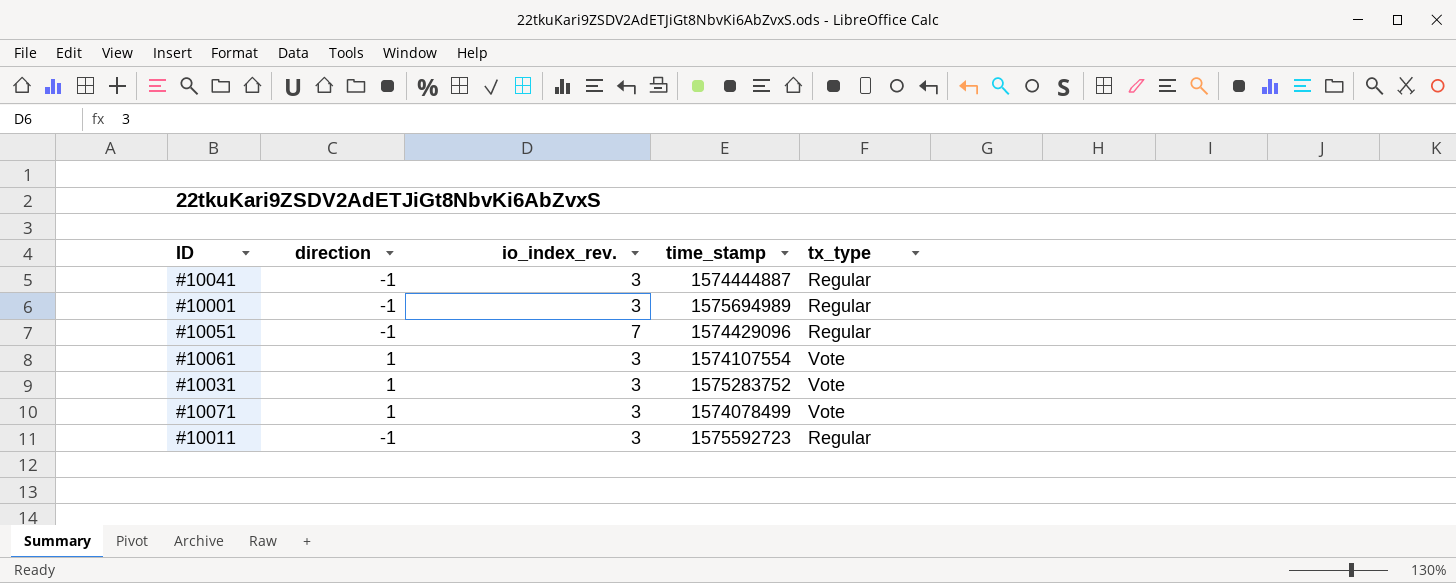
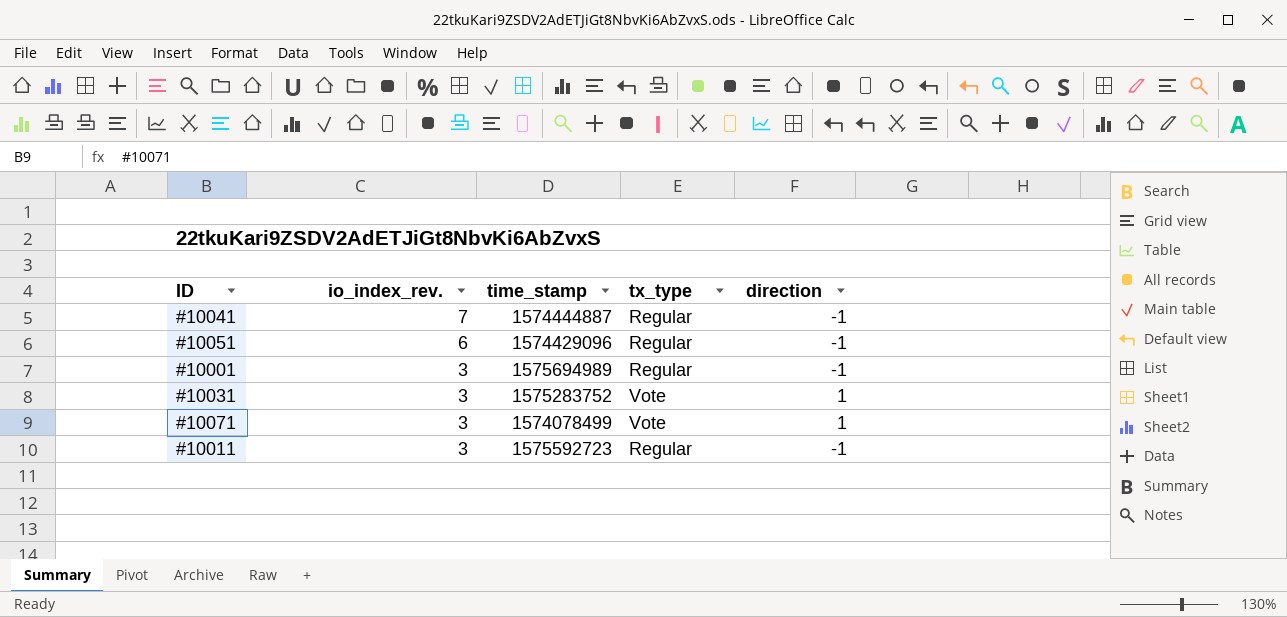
row order: none -> io_index_rev. descending
column direction | position: 2 -> 5
row #10061: 1 | 3 | 1574107554 | Vote -> none
#10041 | io_index_rev.: 3 -> 7
#10051 | io_index_rev.: 7 -> 6

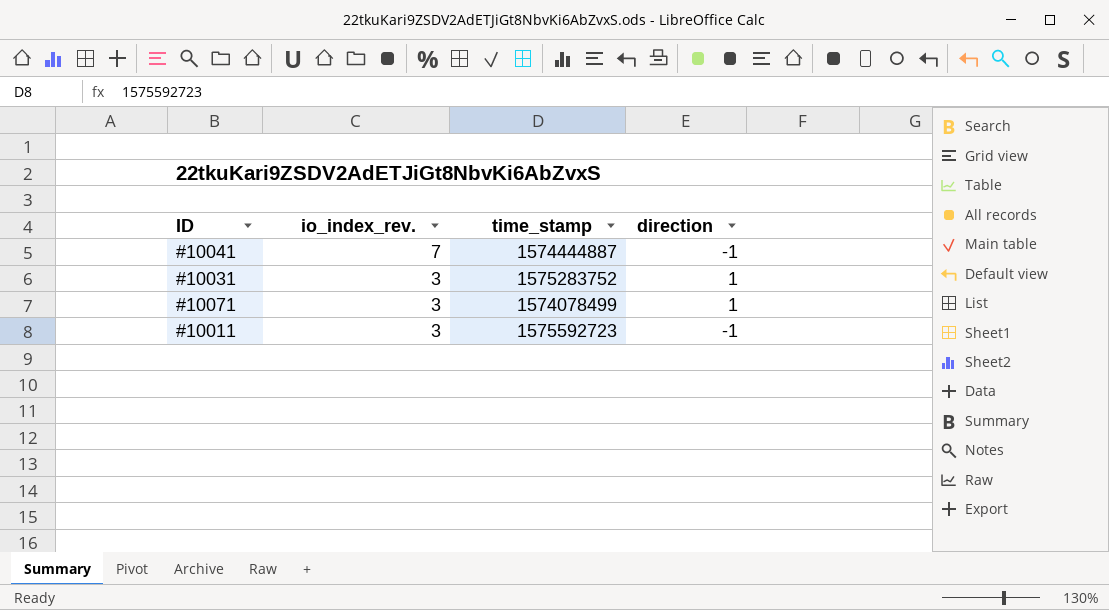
column tx_type | position: 4 -> none
row #10051: 6 | 1574429096 | Regular | -1 -> none
row #10001: 3 | 1575694989 | Regular | -1 -> none

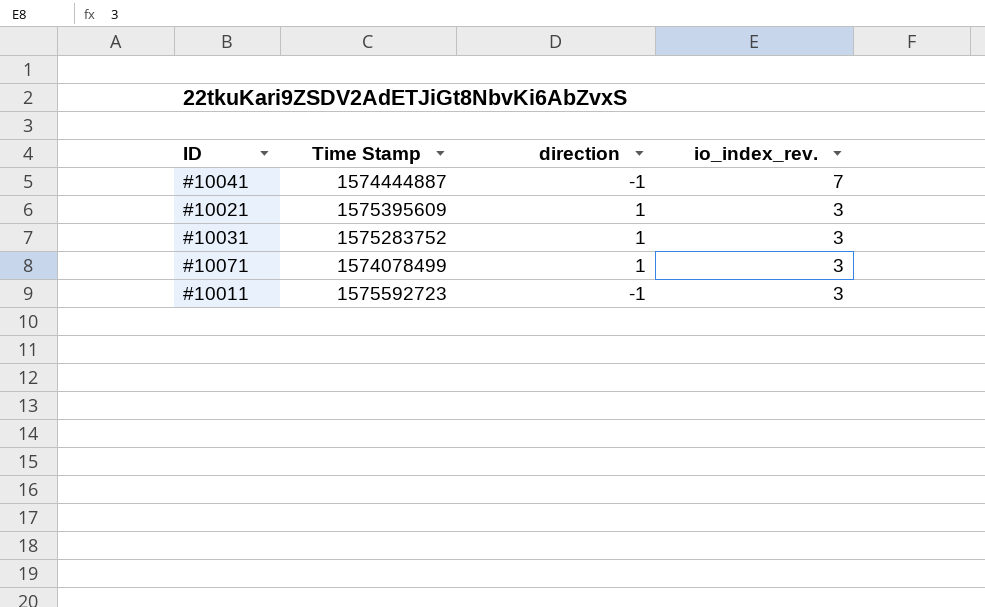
column name: time_stamp -> Time Stamp
column io_index_rev. | position: 2 -> 4
row #10021: none -> 1575395609 | 1 | 3

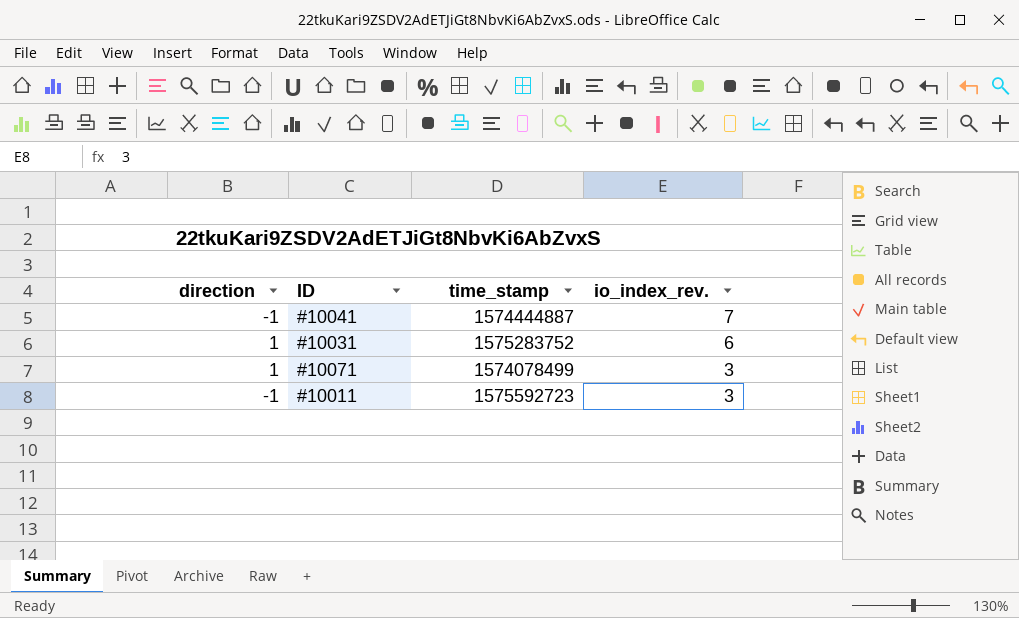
column direction | position: 3 -> 1
column name: Time Stamp -> time_stamp
row #10021: 1575395609 | 1 | 3 -> none
#10031 | io_index_rev.: 3 -> 6

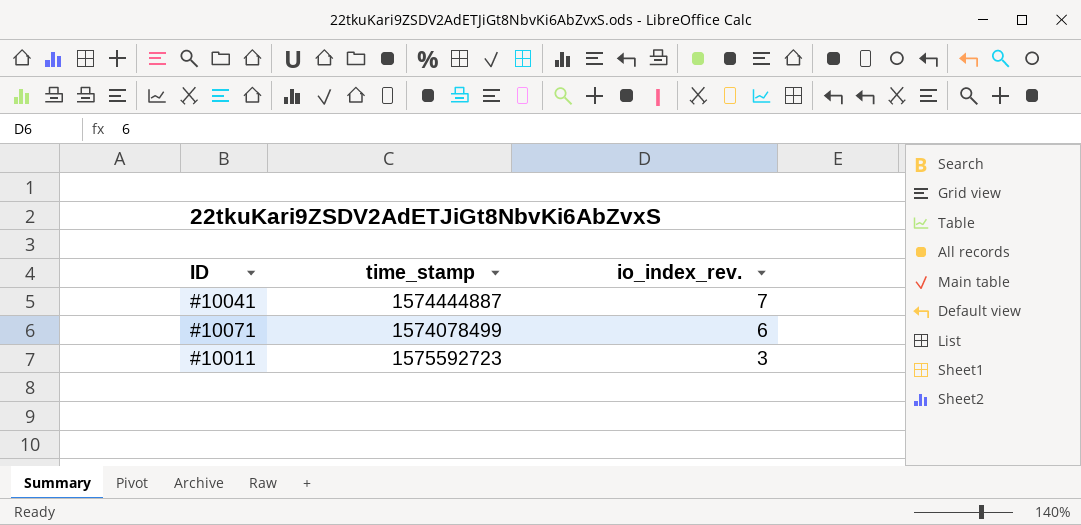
column direction | position: 1 -> none
row #10031: 1 | 1575283752 | 6 -> none
#10071 | io_index_rev.: 3 -> 6

